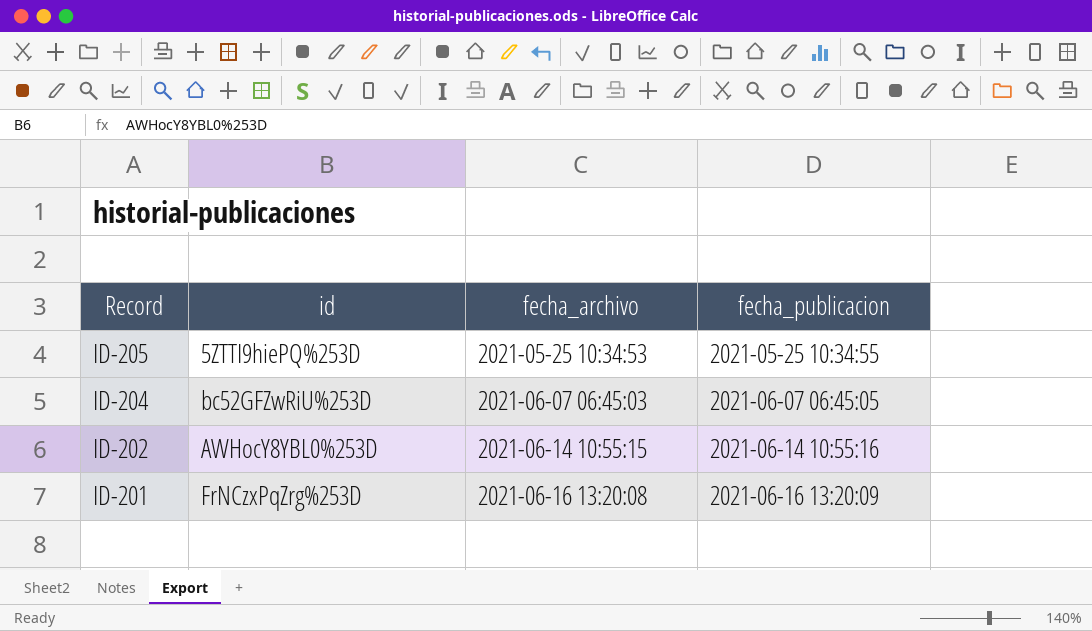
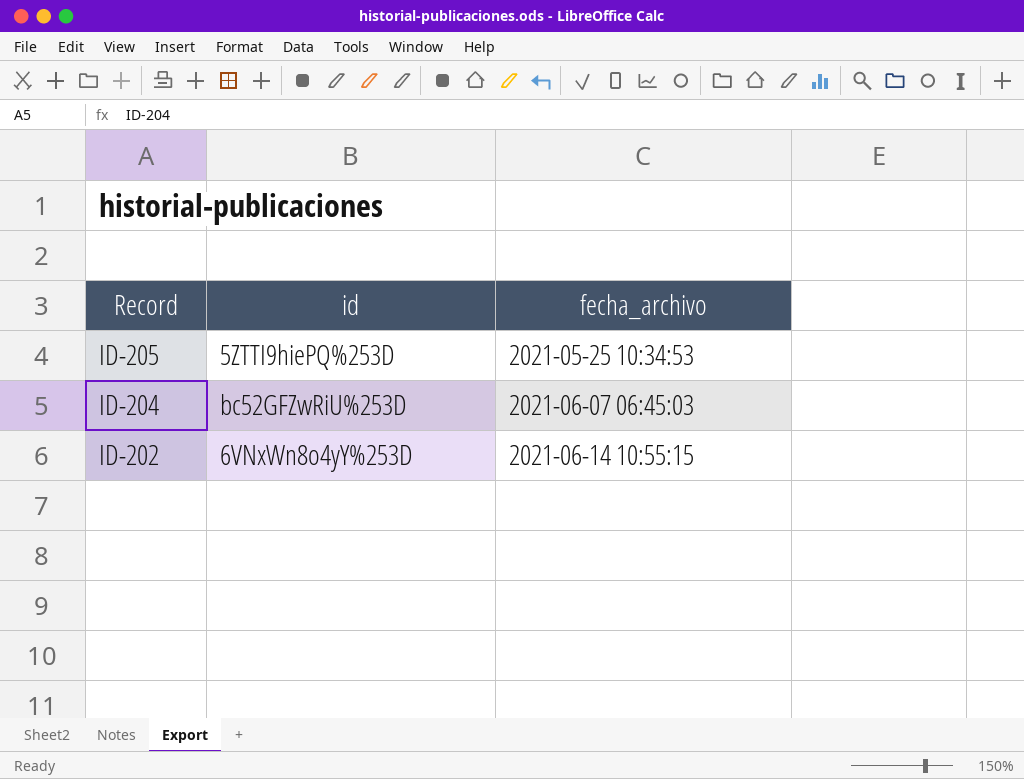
column fecha_publicacion | position: 4 -> none
row ID-201: FrNCzxPqZrg%253D | 2021-06-16 13:20:08 | 2021-06-16 13:20:09 -> none
ID-202 | id: AWHocY8YBL0%253D -> 6VNxWn8o4yY%253D

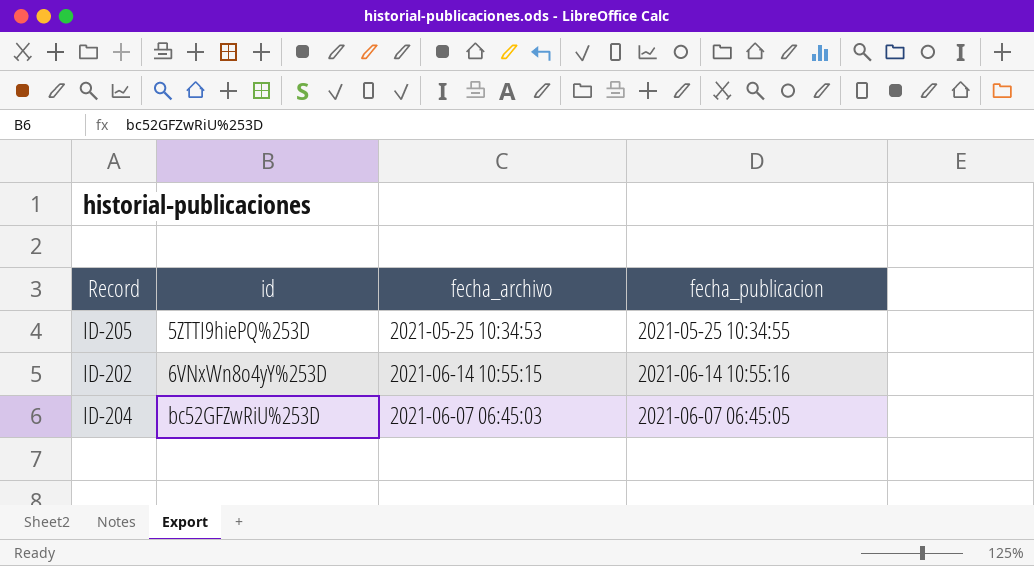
row order: Record descending -> id ascending
column fecha_publicacion | position: none -> 4

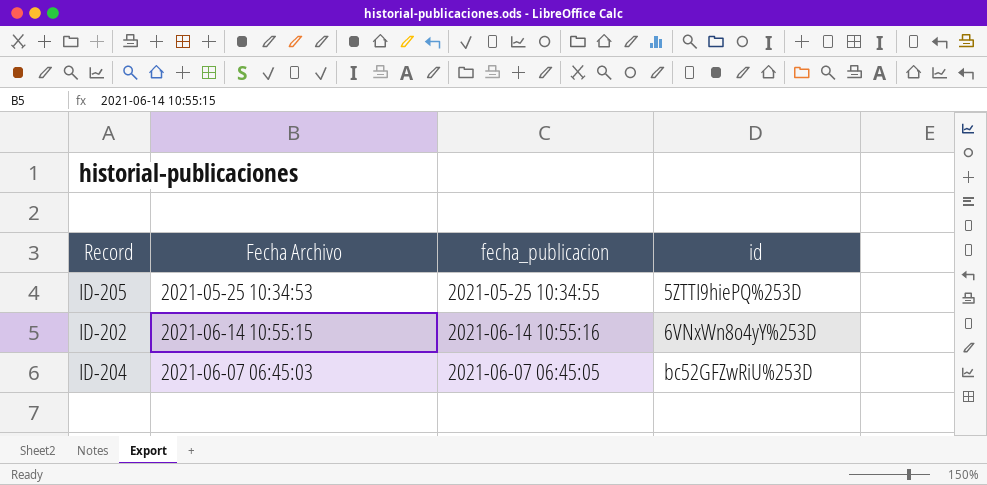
column name: fecha_archivo -> Fecha Archivo
column id | position: 2 -> 4

